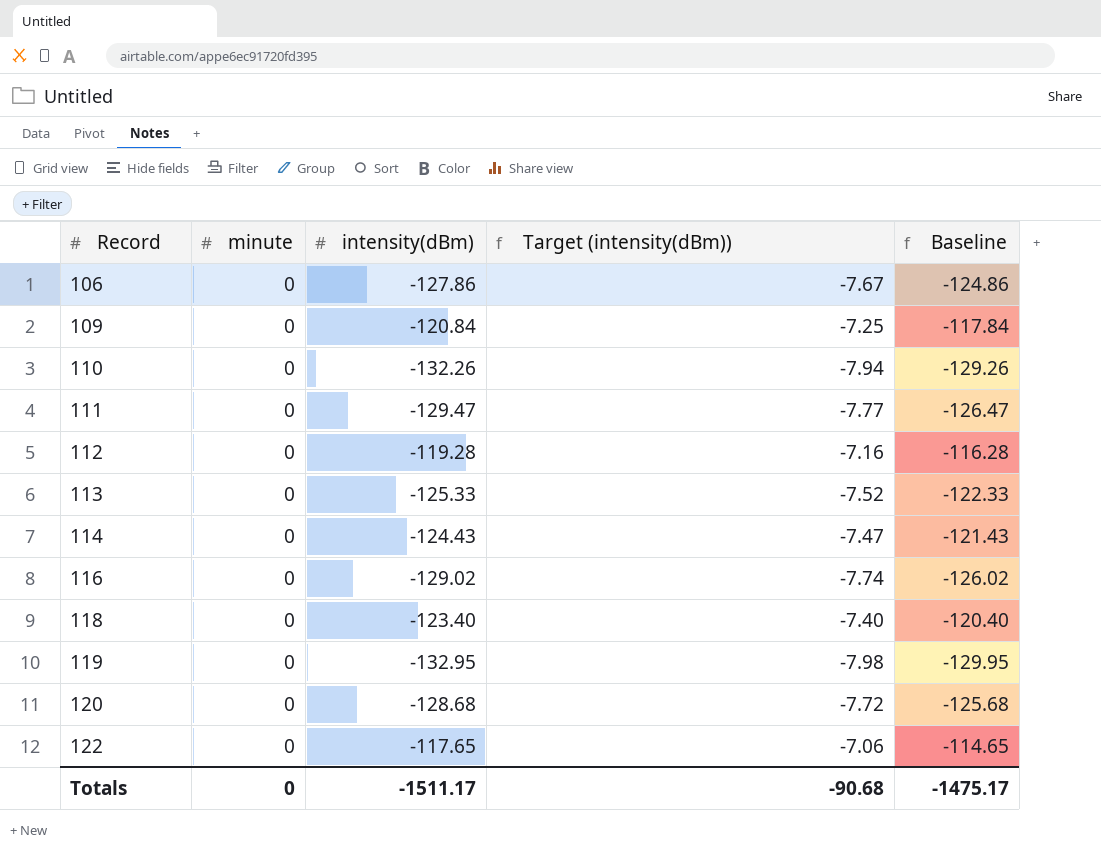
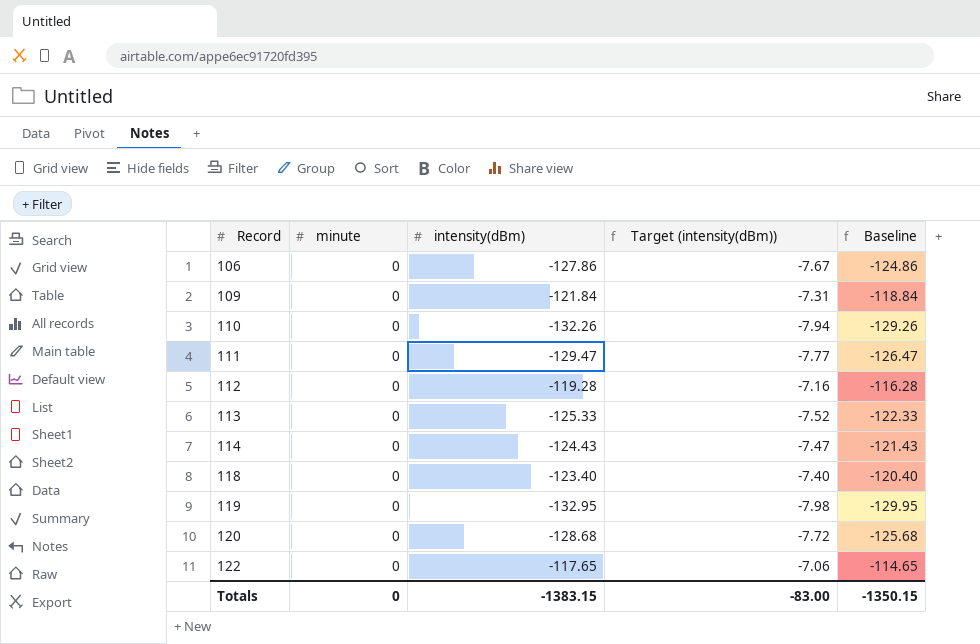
row 116: 0 | -129.02 | -7.74 | -126.02 -> none
109 | intensity(dBm): -120.84 -> -121.84
109 | Target (intensity(dBm)): -7.25 -> -7.31
109 | Baseline: -117.84 -> -118.84
Totals | intensity(dBm): -1511.17 -> -1383.15
Totals | Target (intensity(dBm)): -90.68 -> -83.00
Totals | Baseline: -1475.17 -> -1350.15

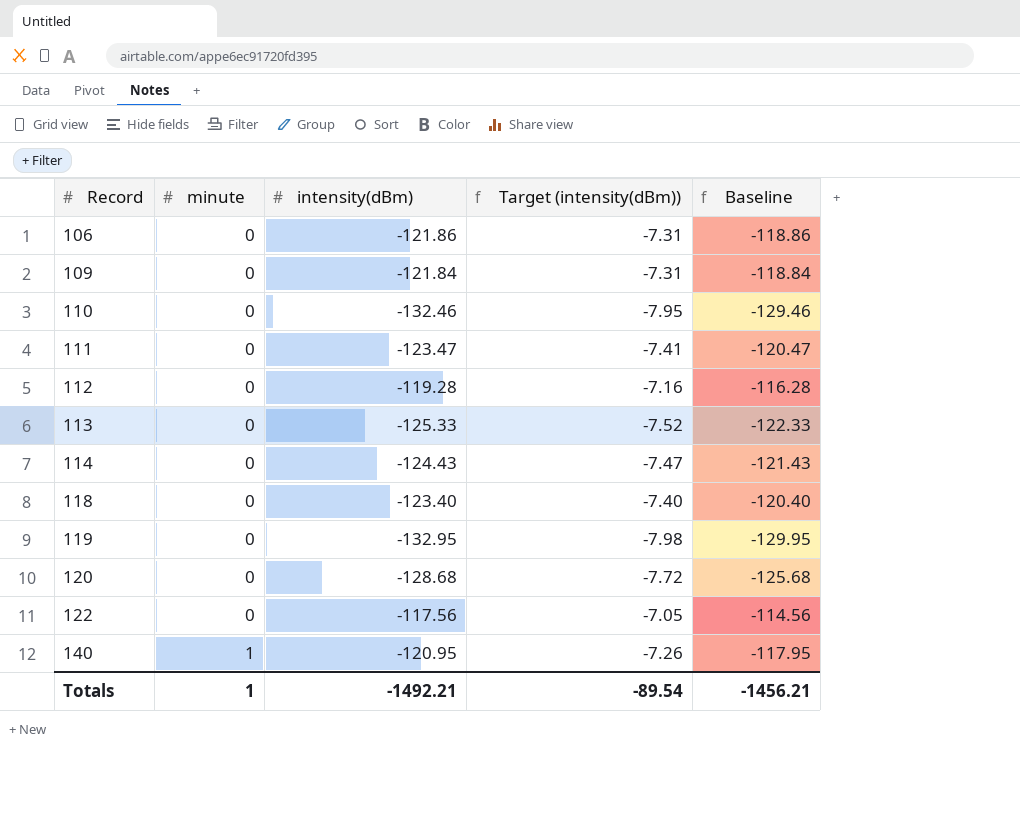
106 | intensity(dBm): -127.86 -> -121.86
106 | Target (intensity(dBm)): -7.67 -> -7.31
106 | Baseline: -124.86 -> -118.86
110 | intensity(dBm): -132.26 -> -132.46
110 | Target (intensity(dBm)): -7.94 -> -7.95
110 | Baseline: -129.26 -> -129.46
111 | intensity(dBm): -129.47 -> -123.47
111 | Target (intensity(dBm)): -7.77 -> -7.41
111 | Baseline: -126.47 -> -120.47
122 | intensity(dBm): -117.65 -> -117.56
122 | Target (intensity(dBm)): -7.06 -> -7.05
122 | Baseline: -114.65 -> -114.56
row 140: none -> 1 | -120.95 | -7.26 | -117.95
Totals | minute: 0 -> 1
Totals | intensity(dBm): -1383.15 -> -1492.21
Totals | Target (intensity(dBm)): -83.00 -> -89.54
Totals | Baseline: -1350.15 -> -1456.21

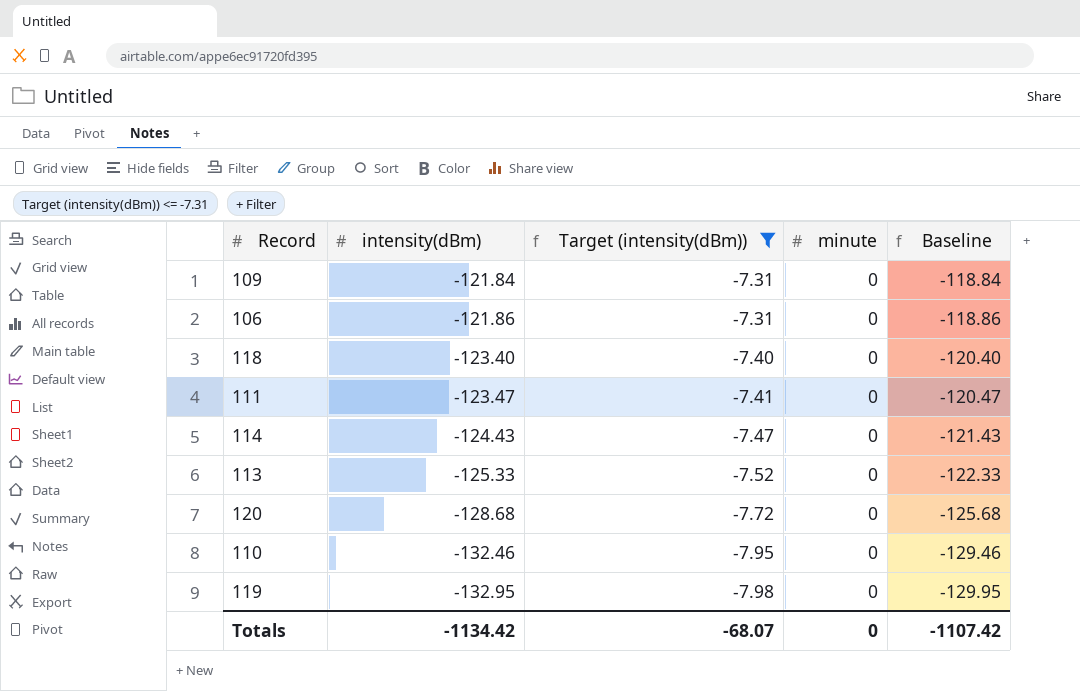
filter: none -> Target (intensity(dBm)) <= -7.31
row order: Record ascending -> intensity(dBm) descending
column minute | position: 2 -> 4
Totals | intensity(dBm): -1492.21 -> -1134.42
Totals | Target (intensity(dBm)): -89.54 -> -68.07
Totals | minute: 1 -> 0
Totals | Baseline: -1456.21 -> -1107.42

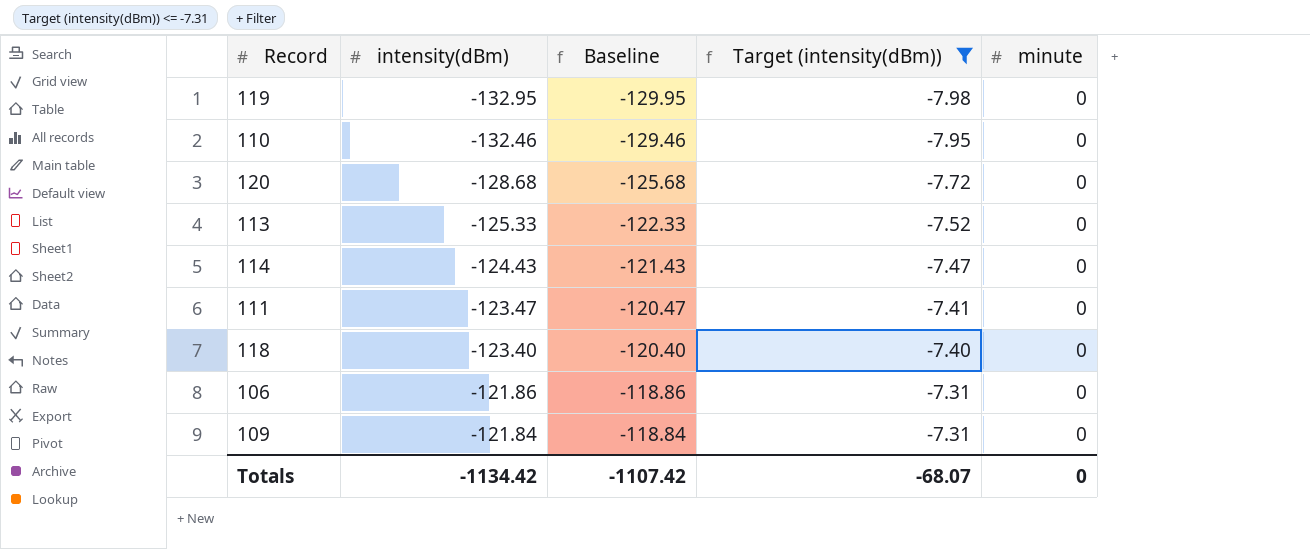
row order: intensity(dBm) descending -> intensity(dBm) ascending
column Baseline | position: 5 -> 3

